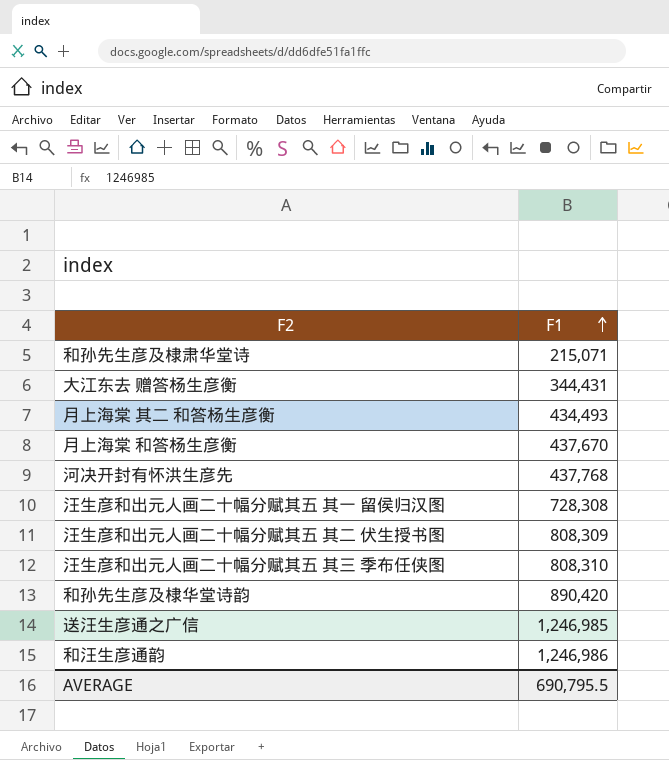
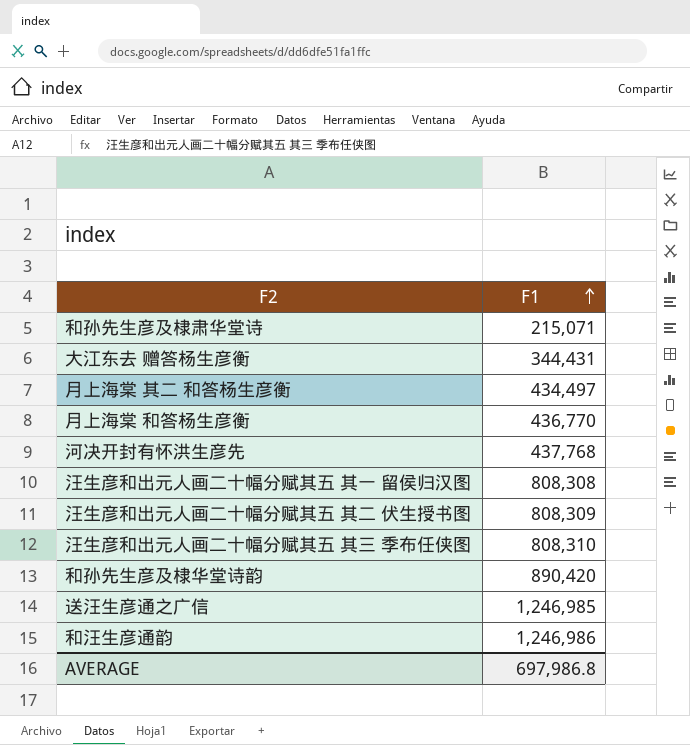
月上海棠 其二 和答杨生彦衡 | F1: 434,493 -> 434,497
月上海棠 和答杨生彦衡 | F1: 437,670 -> 436,770
汪生彦和出元人画二十幅分赋其五 其一 留侯归汉图 | F1: 728,308 -> 808,308
AVERAGE | F1: 690,795.5 -> 697,986.8

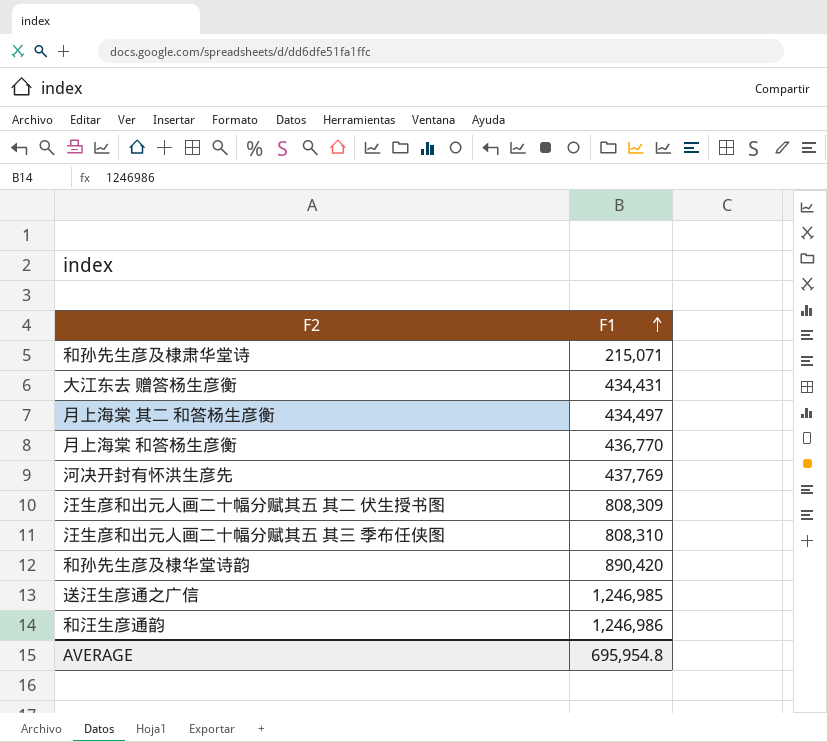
row 汪生彦和出元人画二十幅分赋其五 其一 留侯归汉图: 808,308 -> none
大江东去 赠答杨生彦衡 | F1: 344,431 -> 434,431
河决开封有怀洪生彦先 | F1: 437,768 -> 437,769
AVERAGE | F1: 697,986.8 -> 695,954.8

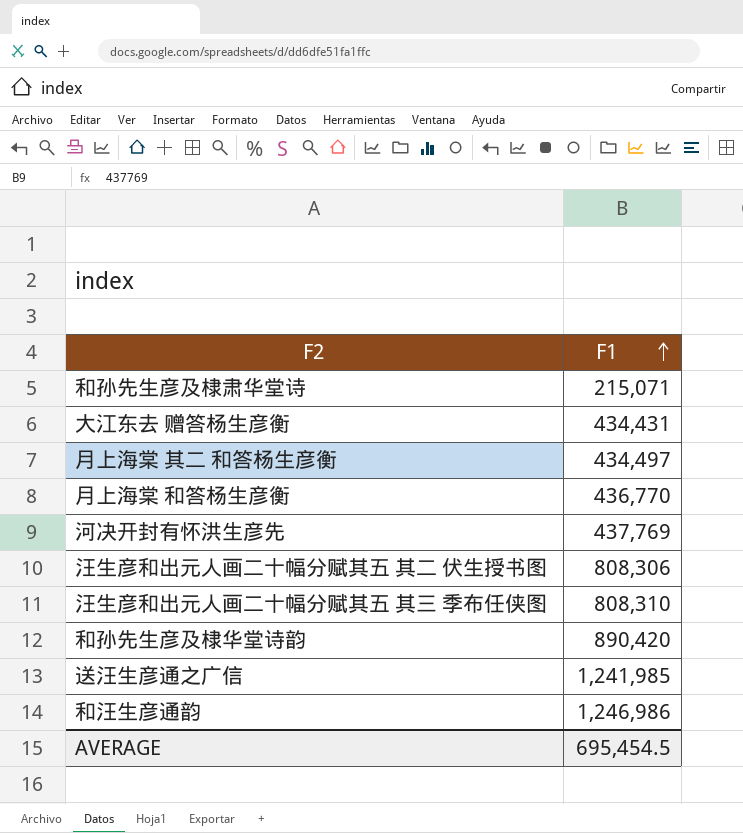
汪生彦和出元人画二十幅分赋其五 其二 伏生授书图 | F1: 808,309 -> 808,306
送汪生彦通之广信 | F1: 1,246,985 -> 1,241,985
AVERAGE | F1: 695,954.8 -> 695,454.5

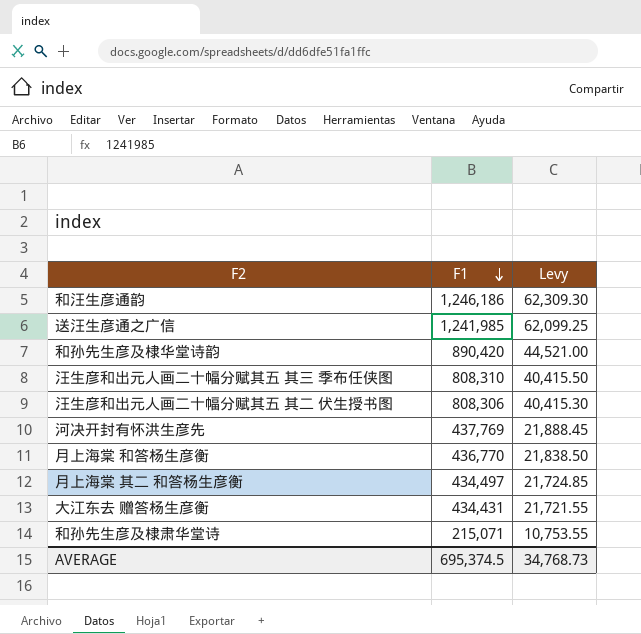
row order: F1 ascending -> F1 descending
column Levy | formula: none -> [F1] * 0.05
和汪生彦通韵 | F1: 1,246,986 -> 1,246,186
AVERAGE | F1: 695,454.5 -> 695,374.5

